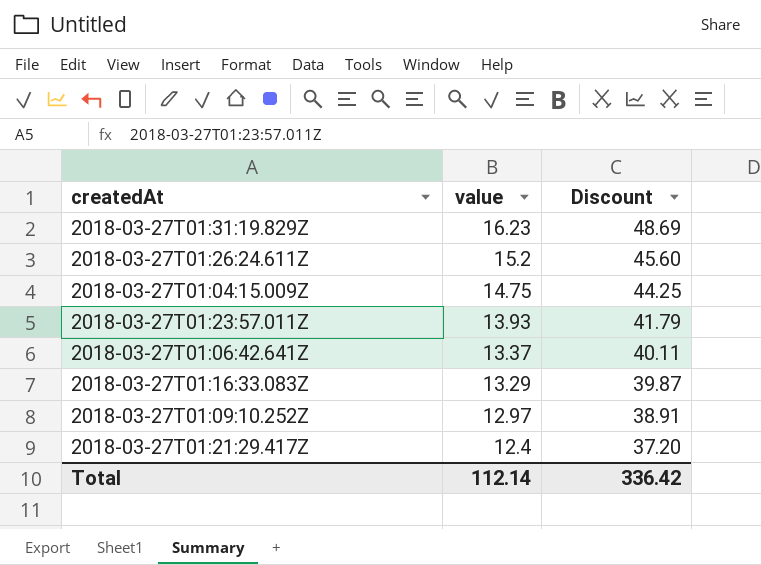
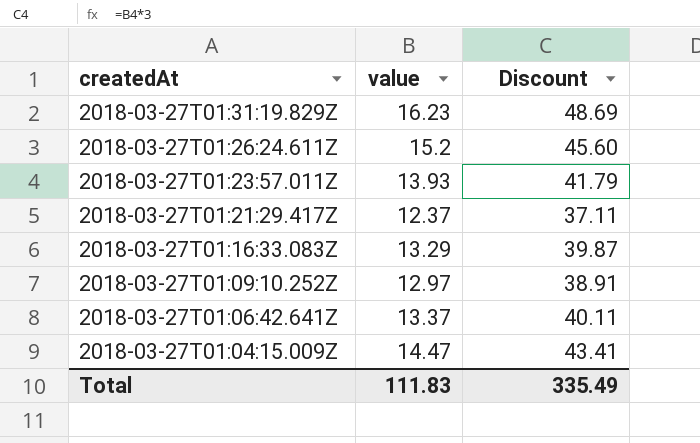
row order: value descending -> createdAt descending
2018-03-27T01:21:29.417Z | value: 12.4 -> 12.37
2018-03-27T01:21:29.417Z | Discount: 37.20 -> 37.11
2018-03-27T01:04:15.009Z | value: 14.75 -> 14.47
2018-03-27T01:04:15.009Z | Discount: 44.25 -> 43.41
Total | value: 112.14 -> 111.83
Total | Discount: 336.42 -> 335.49

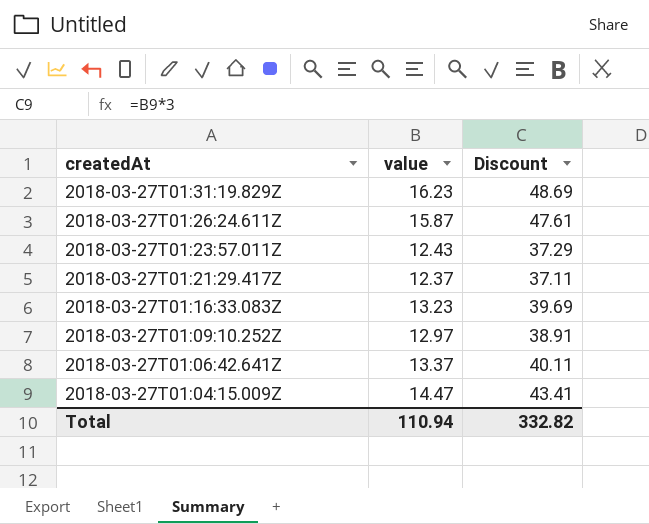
2018-03-27T01:26:24.611Z | value: 15.2 -> 15.87
2018-03-27T01:26:24.611Z | Discount: 45.60 -> 47.61
2018-03-27T01:23:57.011Z | value: 13.93 -> 12.43
2018-03-27T01:23:57.011Z | Discount: 41.79 -> 37.29
2018-03-27T01:16:33.083Z | value: 13.29 -> 13.23
2018-03-27T01:16:33.083Z | Discount: 39.87 -> 39.69
Total | value: 111.83 -> 110.94
Total | Discount: 335.49 -> 332.82

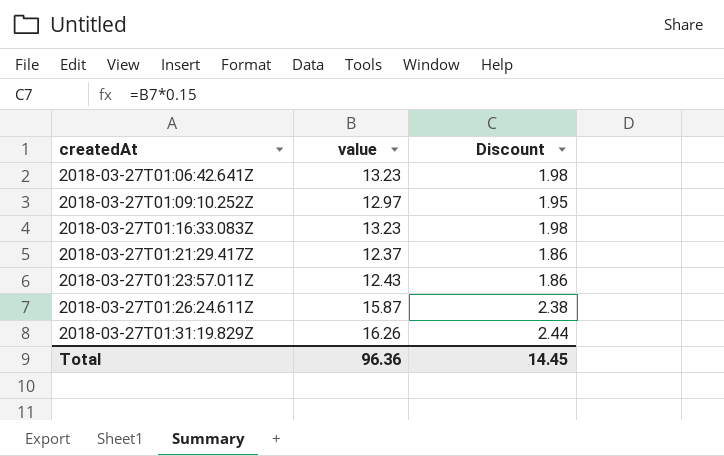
row order: createdAt descending -> createdAt ascending
column Discount | formula: [value] * 3 -> [value] * 0.15
row 2018-03-27T01:04:15.009Z: 14.47 | 43.41 -> none
2018-03-27T01:06:42.641Z | value: 13.37 -> 13.23
2018-03-27T01:31:19.829Z | value: 16.23 -> 16.26
Total | value: 110.94 -> 96.36
Total | Discount: 332.82 -> 14.45

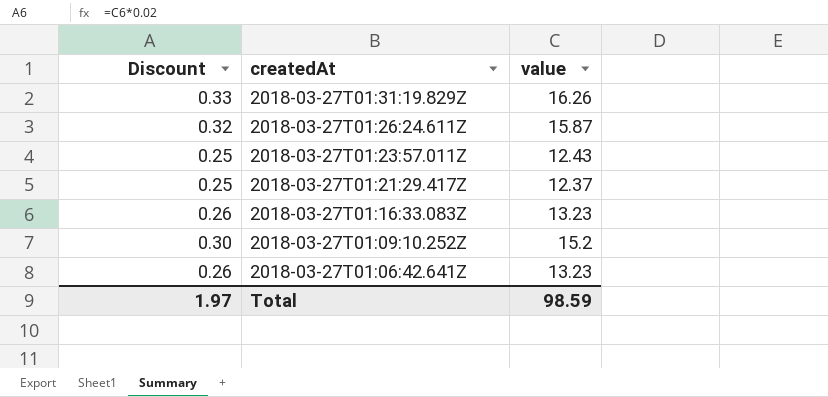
row order: createdAt ascending -> createdAt descending
column Discount | formula: [value] * 0.15 -> [value] * 0.02
column Discount | position: 3 -> 1
2018-03-27T01:09:10.252Z | value: 12.97 -> 15.2
Total | Discount: 14.45 -> 1.97
Total | value: 96.36 -> 98.59

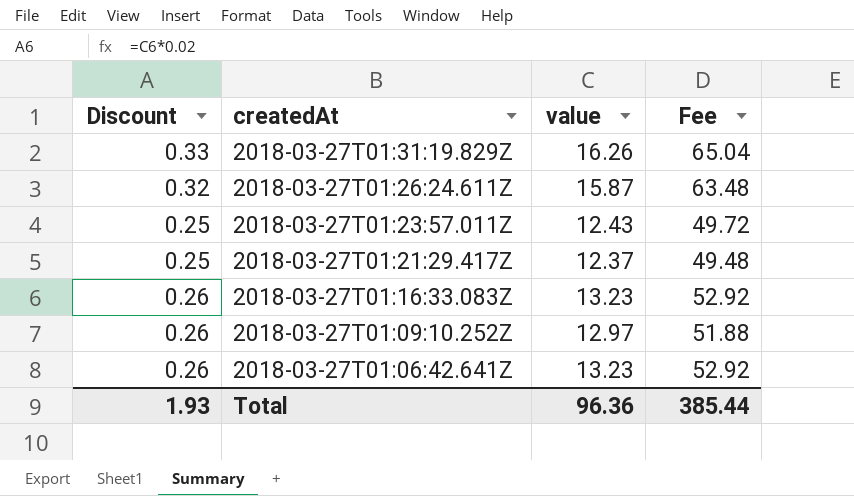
column Fee | formula: none -> [value] * 4
2018-03-27T01:09:10.252Z | Discount: 0.30 -> 0.26
2018-03-27T01:09:10.252Z | value: 15.2 -> 12.97
Total | Discount: 1.97 -> 1.93
Total | value: 98.59 -> 96.36

